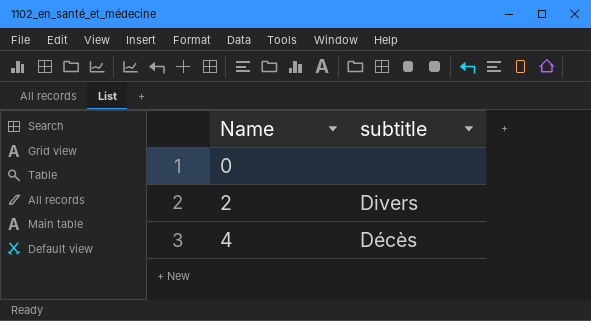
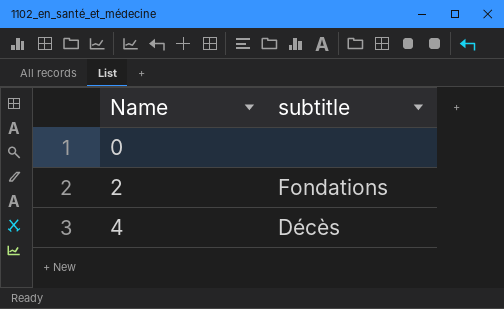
2 | subtitle: Divers -> Fondations

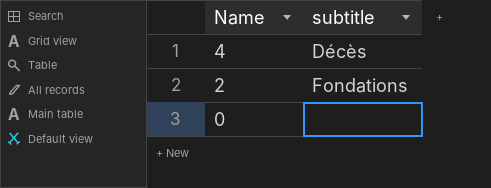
row order: Name ascending -> Name descending

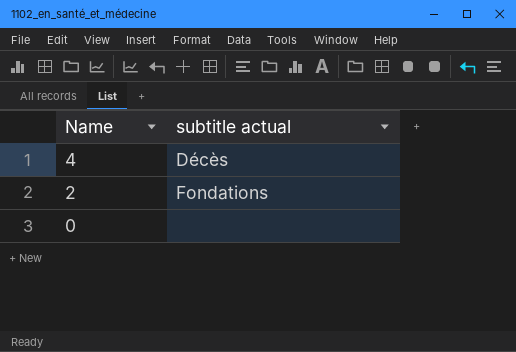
column name: subtitle -> subtitle actual

